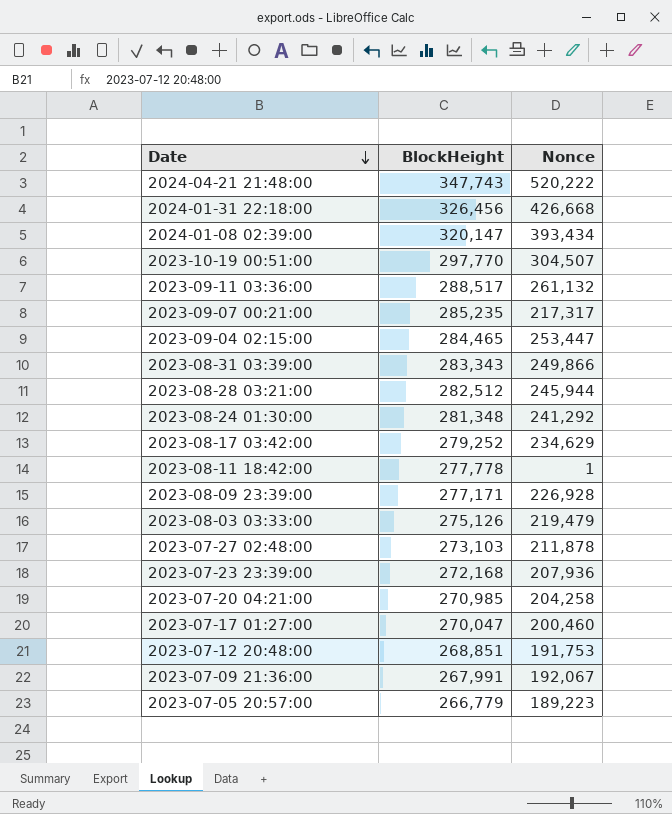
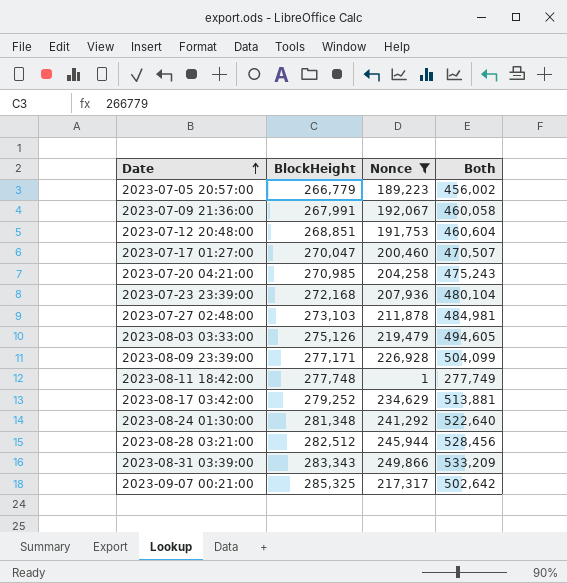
filter: none -> Nonce <= 249,866
row order: Date descending -> Date ascending
column Both | formula: none -> [BlockHeight] + [Nonce]
2023-08-11 18:42:00 | BlockHeight: 277,778 -> 277,748
2023-09-07 00:21:00 | BlockHeight: 285,235 -> 285,325

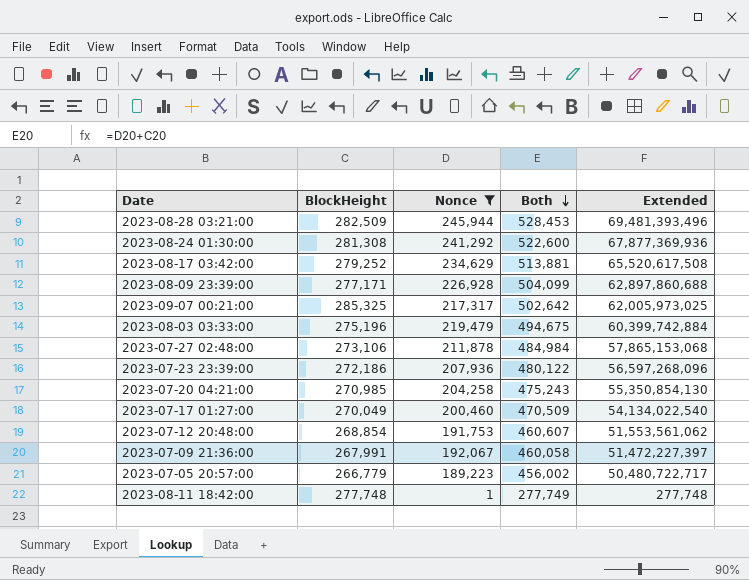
row order: Date ascending -> Both descending
column Extended | formula: none -> [BlockHeight] * [Nonce]
row 2023-08-31 03:39:00: 283,343 | 249,866 | 533,209 -> none
2023-08-28 03:21:00 | BlockHeight: 282,512 -> 282,509
2023-08-28 03:21:00 | Both: 528,456 -> 528,453
2023-08-24 01:30:00 | BlockHeight: 281,348 -> 281,308
2023-08-24 01:30:00 | Both: 522,640 -> 522,600
2023-08-03 03:33:00 | BlockHeight: 275,126 -> 275,196
2023-08-03 03:33:00 | Both: 494,605 -> 494,675
2023-07-27 02:48:00 | BlockHeight: 273,103 -> 273,106
2023-07-27 02:48:00 | Both: 484,981 -> 484,984
2023-07-23 23:39:00 | BlockHeight: 272,168 -> 272,186
2023-07-23 23:39:00 | Both: 480,104 -> 480,122
2023-07-17 01:27:00 | BlockHeight: 270,047 -> 270,049
2023-07-17 01:27:00 | Both: 470,507 -> 470,509
2023-07-12 20:48:00 | BlockHeight: 268,851 -> 268,854
2023-07-12 20:48:00 | Both: 460,604 -> 460,607

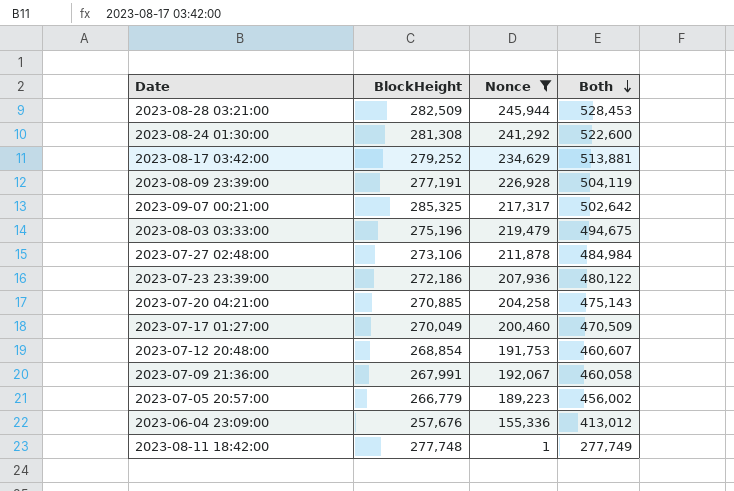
column Extended | formula: [BlockHeight] * [Nonce] -> none
2023-08-09 23:39:00 | BlockHeight: 277,171 -> 277,191
2023-08-09 23:39:00 | Both: 504,099 -> 504,119
2023-07-20 04:21:00 | BlockHeight: 270,985 -> 270,885
2023-07-20 04:21:00 | Both: 475,243 -> 475,143
row 2023-06-04 23:09:00: none -> 257,676 | 155,336 | 413,012

